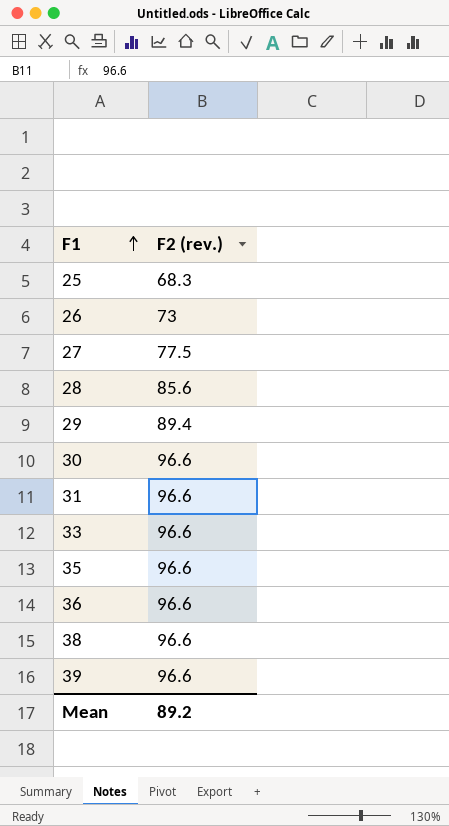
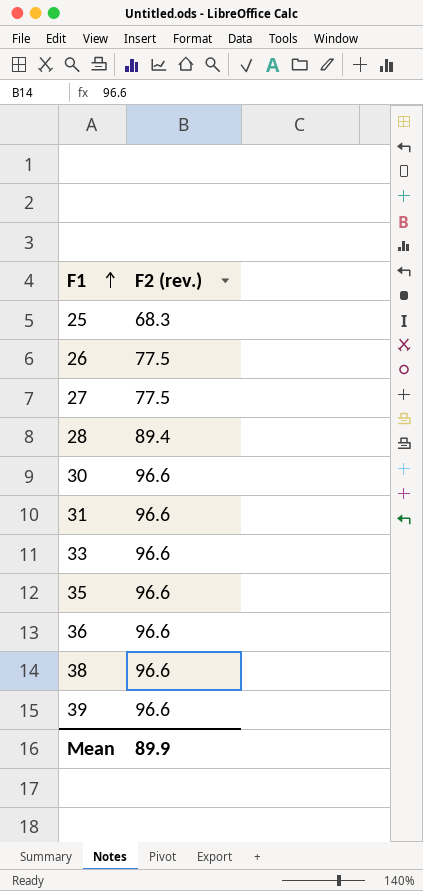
row 29: 89.4 -> none
26 | F2 (rev.): 73 -> 77.5
28 | F2 (rev.): 85.6 -> 89.4
Mean | F2 (rev.): 89.2 -> 89.9

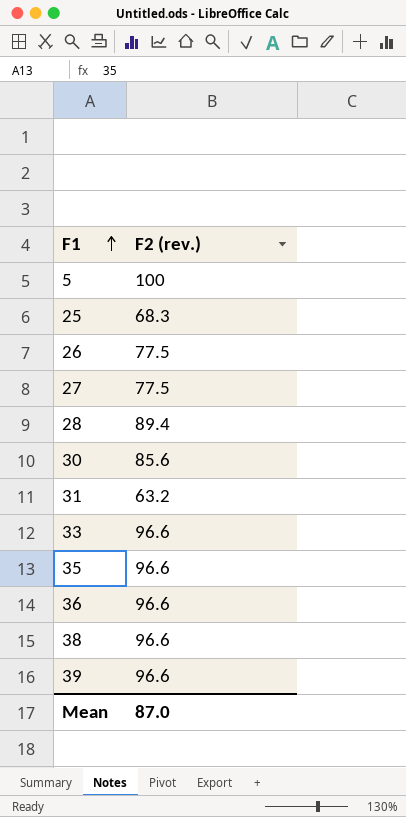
row 5: none -> 100
30 | F2 (rev.): 96.6 -> 85.6
31 | F2 (rev.): 96.6 -> 63.2
Mean | F2 (rev.): 89.9 -> 87.0

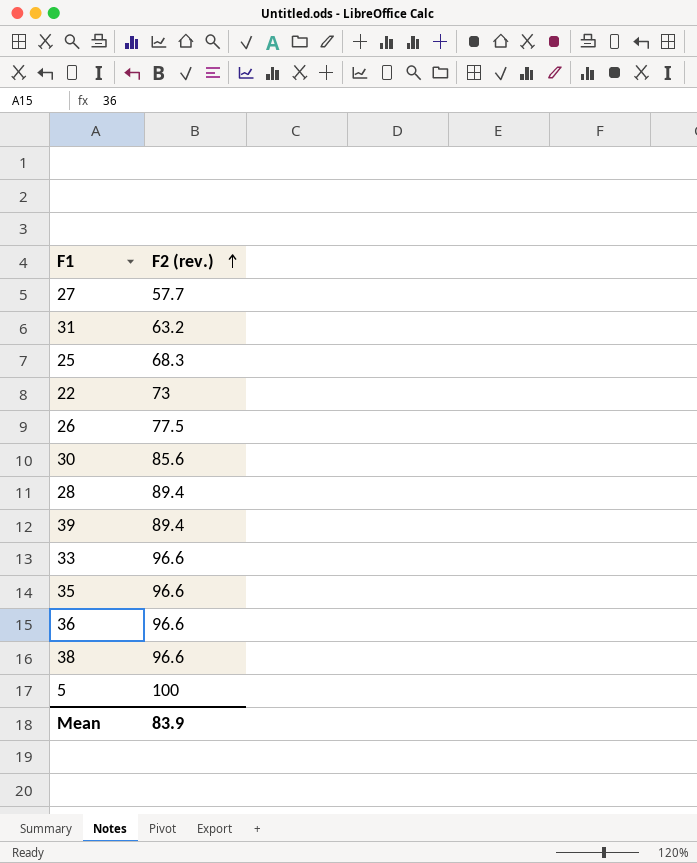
row order: F1 ascending -> F2 (rev.) ascending
27 | F2 (rev.): 77.5 -> 57.7
row 22: none -> 73
39 | F2 (rev.): 96.6 -> 89.4
Mean | F2 (rev.): 87.0 -> 83.9

